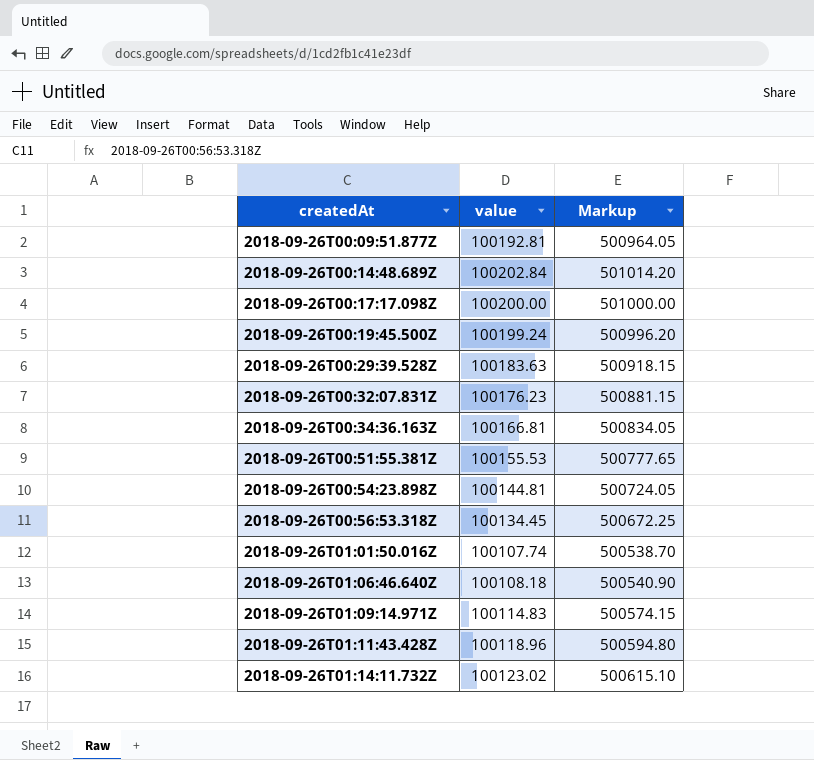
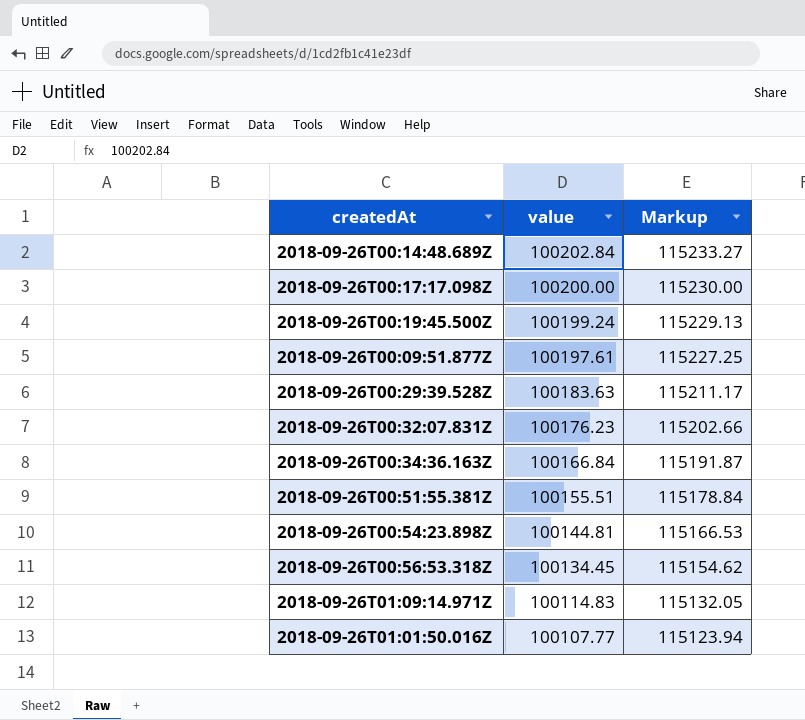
row order: createdAt ascending -> value descending
column Markup | formula: [value] * 5 -> [value] * 1.15
row 2018-09-26T01:06:46.640Z: 100108.18 | 500540.90 -> none
row 2018-09-26T01:11:43.428Z: 100118.96 | 500594.80 -> none
row 2018-09-26T01:14:11.732Z: 100123.02 | 500615.10 -> none
2018-09-26T00:09:51.877Z | value: 100192.81 -> 100197.61
2018-09-26T00:34:36.163Z | value: 100166.81 -> 100166.84
2018-09-26T00:51:55.381Z | value: 100155.53 -> 100155.51
2018-09-26T01:01:50.016Z | value: 100107.74 -> 100107.77

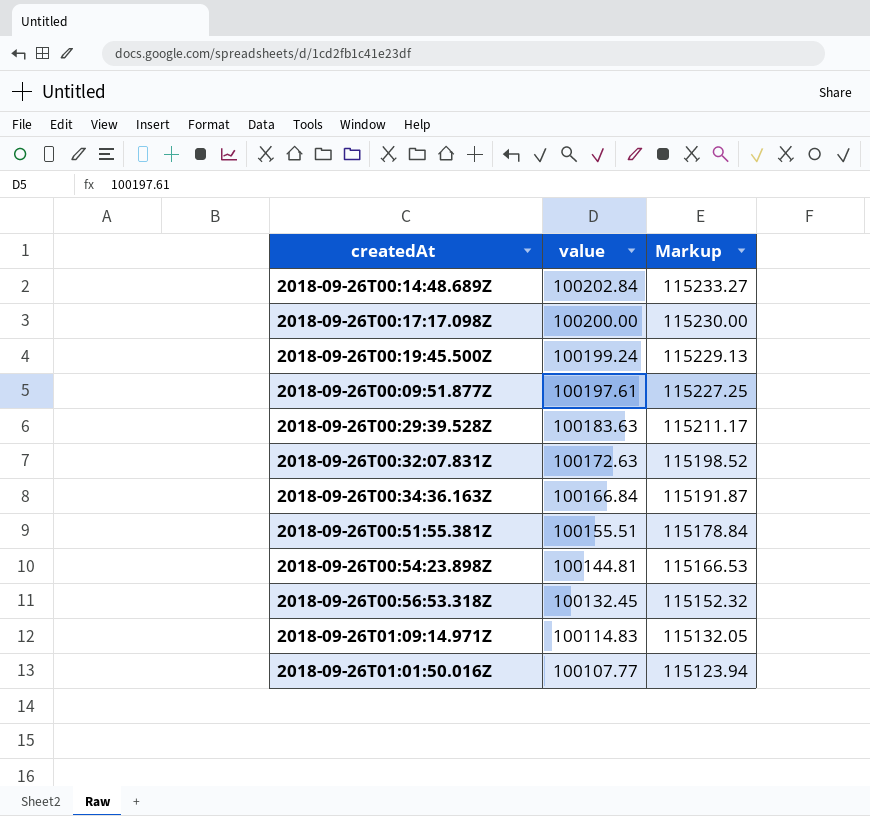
2018-09-26T00:32:07.831Z | value: 100176.23 -> 100172.63
2018-09-26T00:32:07.831Z | Markup: 115202.66 -> 115198.52
2018-09-26T00:56:53.318Z | value: 100134.45 -> 100132.45
2018-09-26T00:56:53.318Z | Markup: 115154.62 -> 115152.32

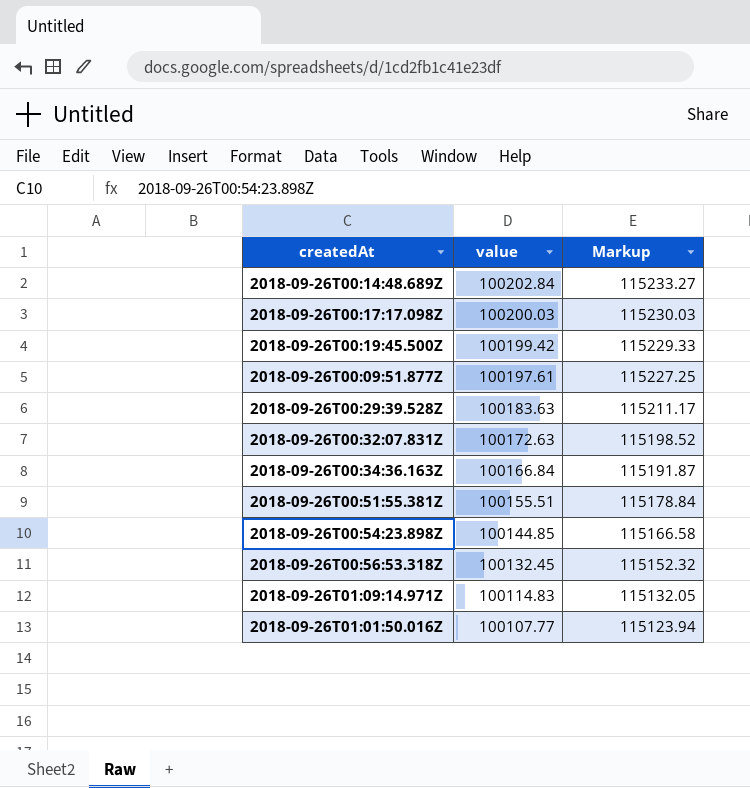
2018-09-26T00:17:17.098Z | value: 100200.00 -> 100200.03
2018-09-26T00:17:17.098Z | Markup: 115230.00 -> 115230.03
2018-09-26T00:19:45.500Z | value: 100199.24 -> 100199.42
2018-09-26T00:19:45.500Z | Markup: 115229.13 -> 115229.33
2018-09-26T00:54:23.898Z | value: 100144.81 -> 100144.85
2018-09-26T00:54:23.898Z | Markup: 115166.53 -> 115166.58

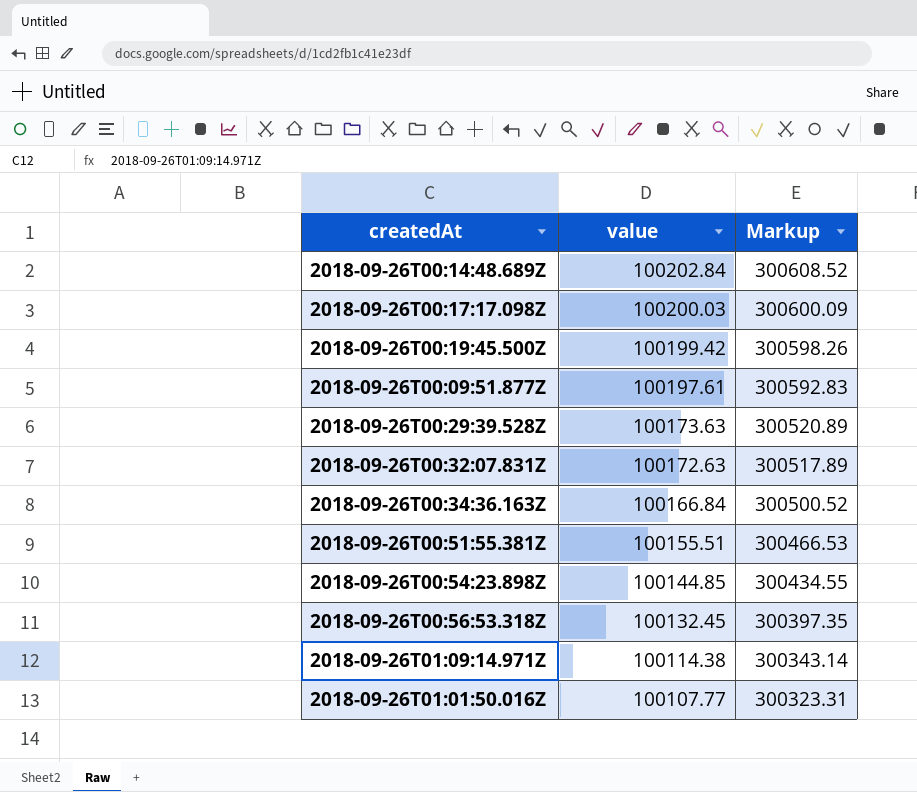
column Markup | formula: [value] * 1.15 -> [value] * 3
2018-09-26T00:29:39.528Z | value: 100183.63 -> 100173.63
2018-09-26T01:09:14.971Z | value: 100114.83 -> 100114.38

